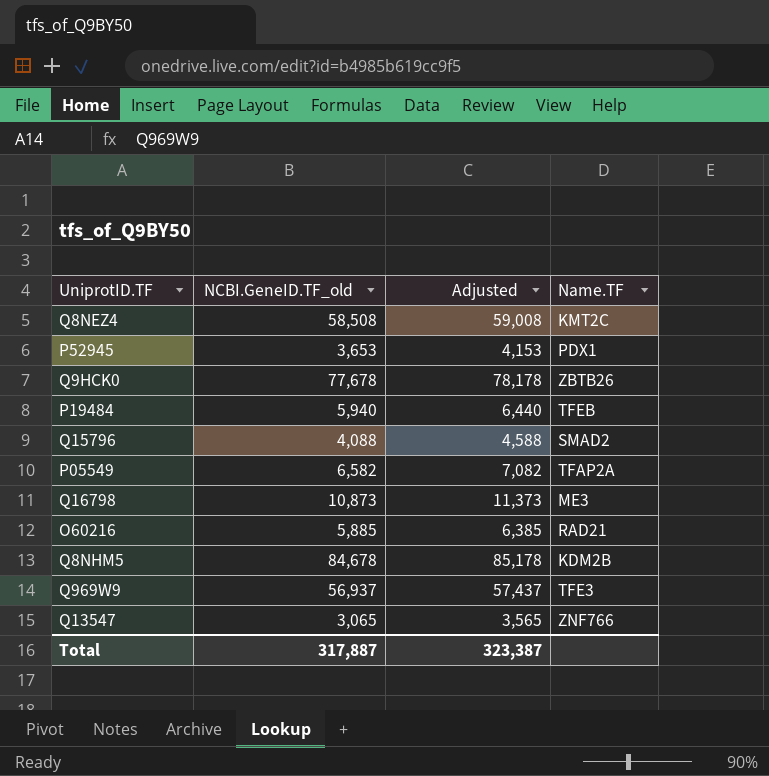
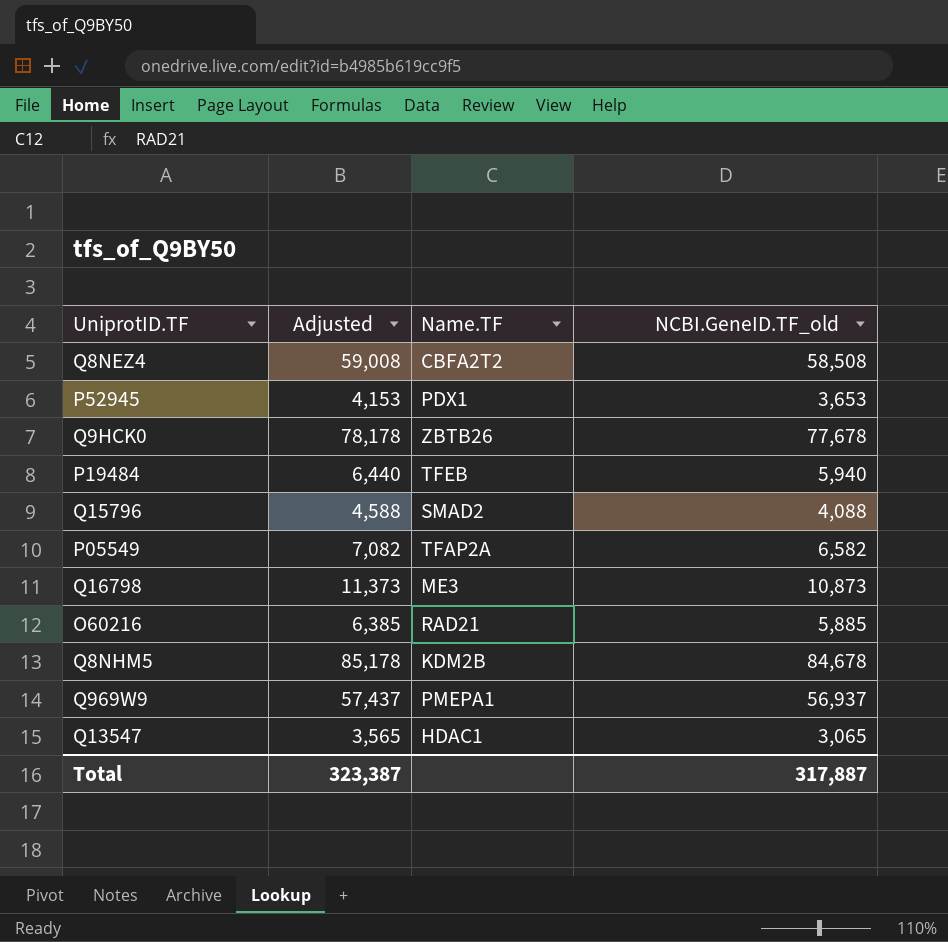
column NCBI.GeneID.TF_old | position: 2 -> 4
Q8NEZ4 | Name.TF: KMT2C -> CBFA2T2
Q969W9 | Name.TF: TFE3 -> PMEPA1
Q13547 | Name.TF: ZNF766 -> HDAC1

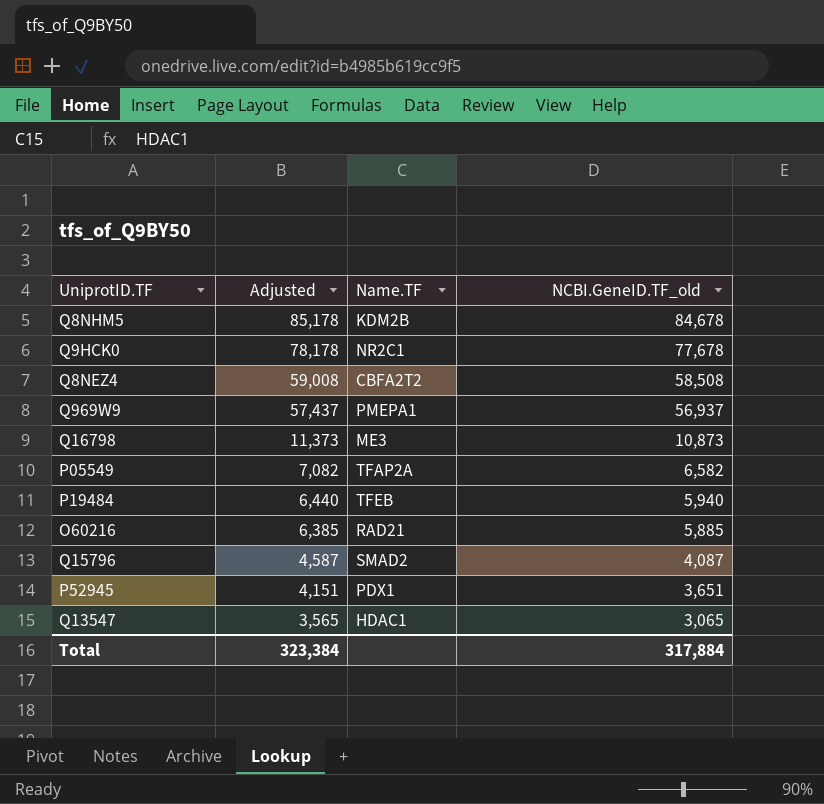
row order: none -> Adjusted descending
Q9HCK0 | Name.TF: ZBTB26 -> NR2C1
Q15796 | Adjusted: 4,588 -> 4,587
Q15796 | NCBI.GeneID.TF_old: 4,088 -> 4,087
P52945 | Adjusted: 4,153 -> 4,151
P52945 | NCBI.GeneID.TF_old: 3,653 -> 3,651
Total | Adjusted: 323,387 -> 323,384
Total | NCBI.GeneID.TF_old: 317,887 -> 317,884

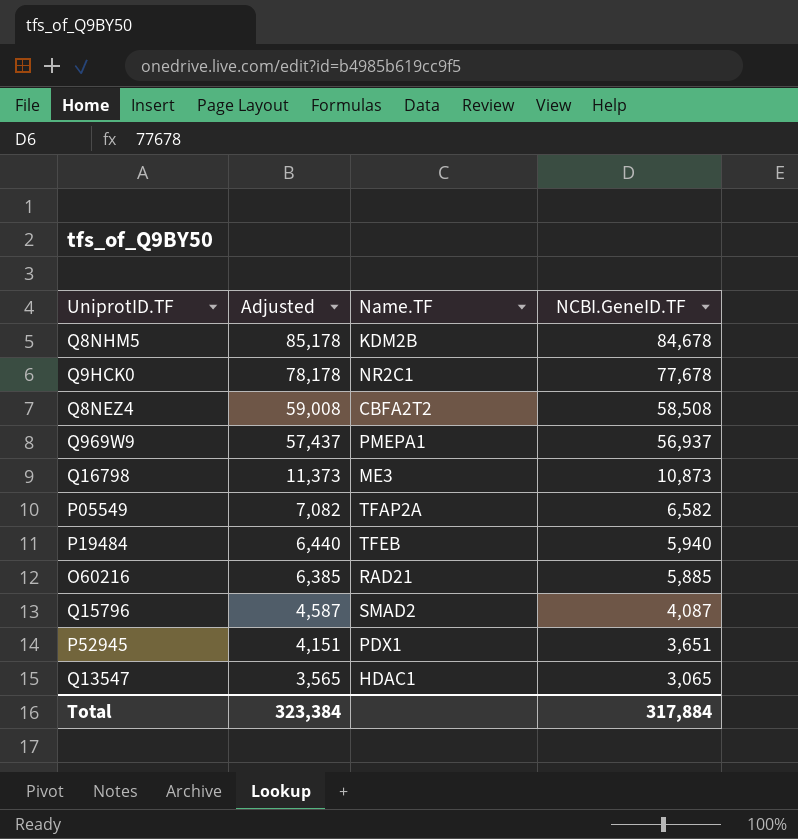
column name: NCBI.GeneID.TF_old -> NCBI.GeneID.TF

